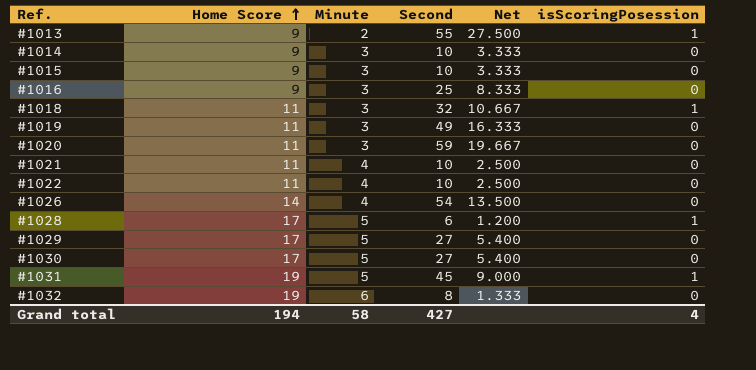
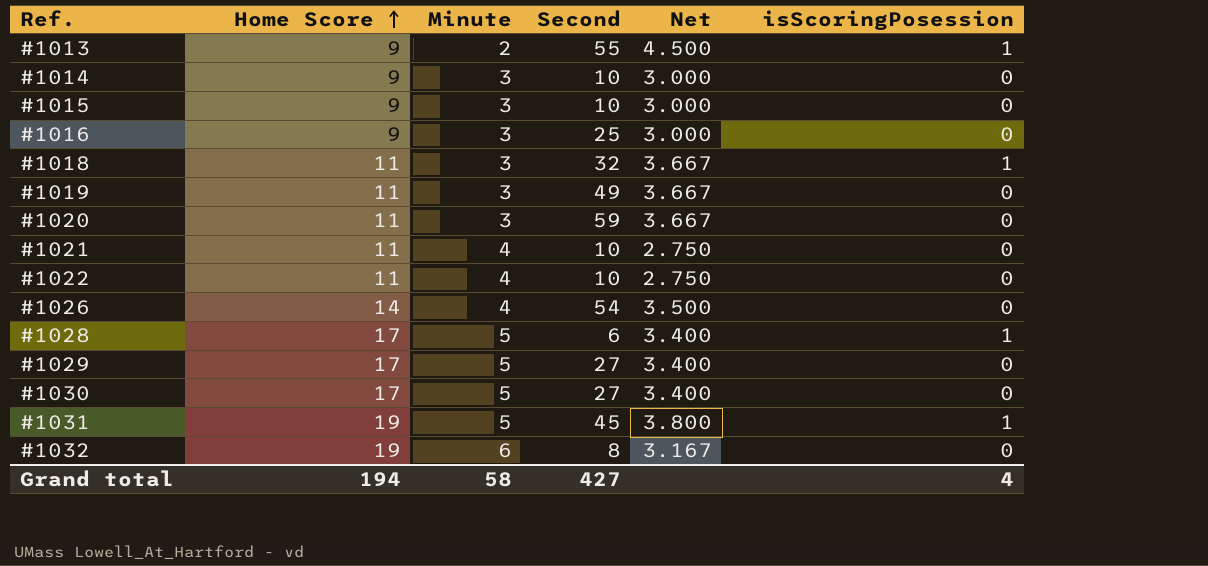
column Net | formula: [Second] / [Minute] -> [Home Score] / [Minute]

